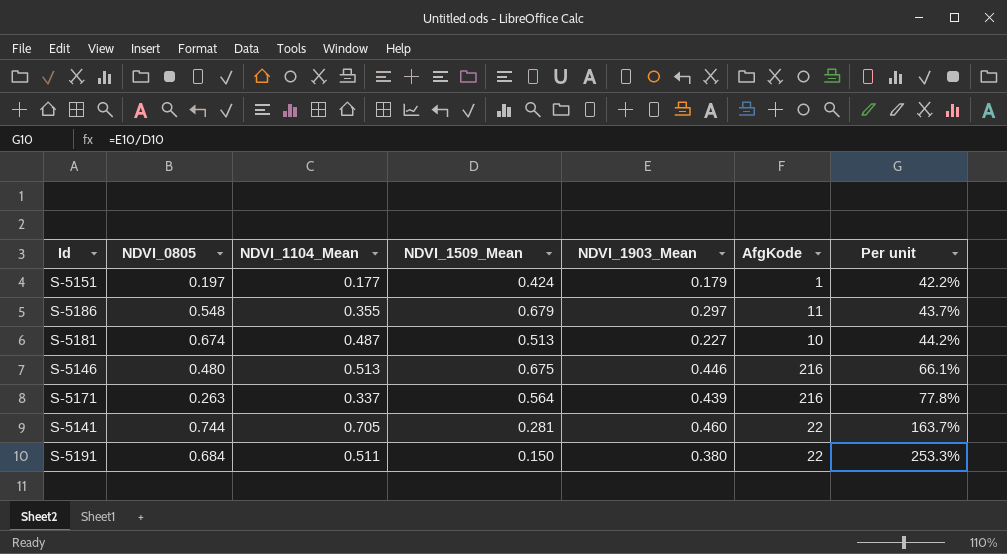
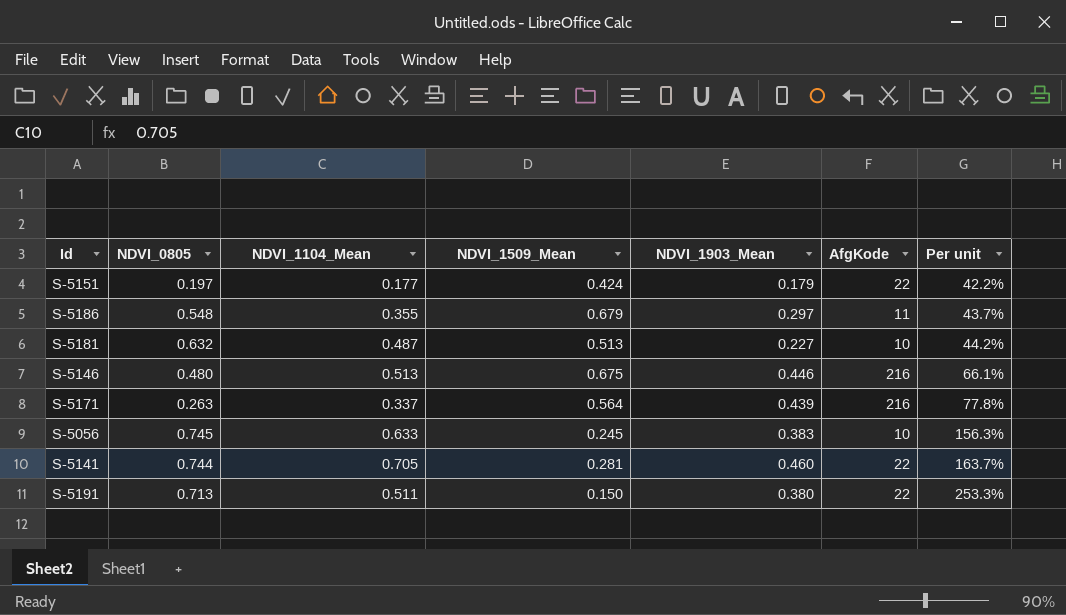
S-5151 | AfgKode: 1 -> 22
S-5181 | NDVI_0805: 0.674 -> 0.632
row S-5056: none -> 0.745 | 0.633 | 0.245 | 0.383 | 10 | 156.3%
S-5191 | NDVI_0805: 0.684 -> 0.713

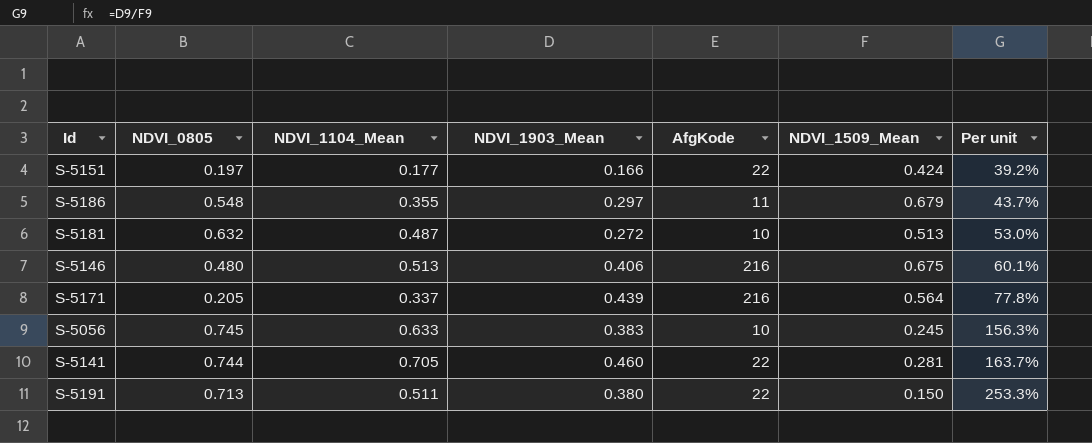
column NDVI_1509_Mean | position: 4 -> 6
S-5151 | NDVI_1903_Mean: 0.179 -> 0.166
S-5151 | Per unit: 42.2% -> 39.2%
S-5181 | NDVI_1903_Mean: 0.227 -> 0.272
S-5181 | Per unit: 44.2% -> 53.0%
S-5146 | NDVI_1903_Mean: 0.446 -> 0.406
S-5146 | Per unit: 66.1% -> 60.1%
S-5171 | NDVI_0805: 0.263 -> 0.205

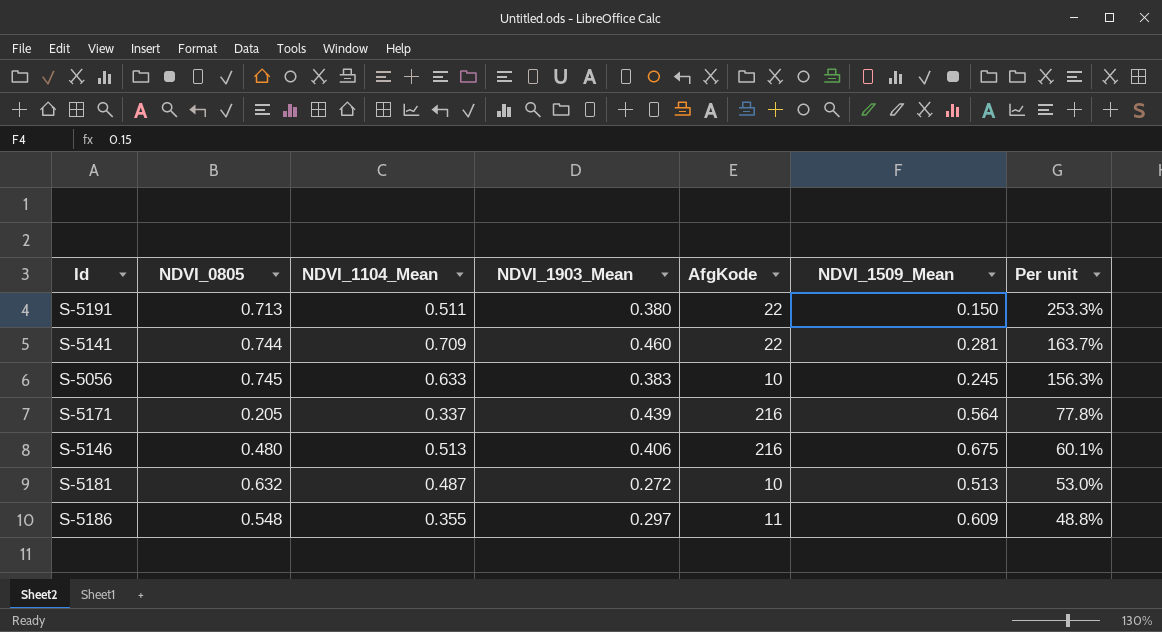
row order: Per unit ascending -> Per unit descending
row S-5151: 0.197 | 0.177 | 0.166 | 22 | 0.424 | 39.2% -> none
S-5141 | NDVI_1104_Mean: 0.705 -> 0.709
S-5186 | NDVI_1509_Mean: 0.679 -> 0.609
S-5186 | Per unit: 43.7% -> 48.8%

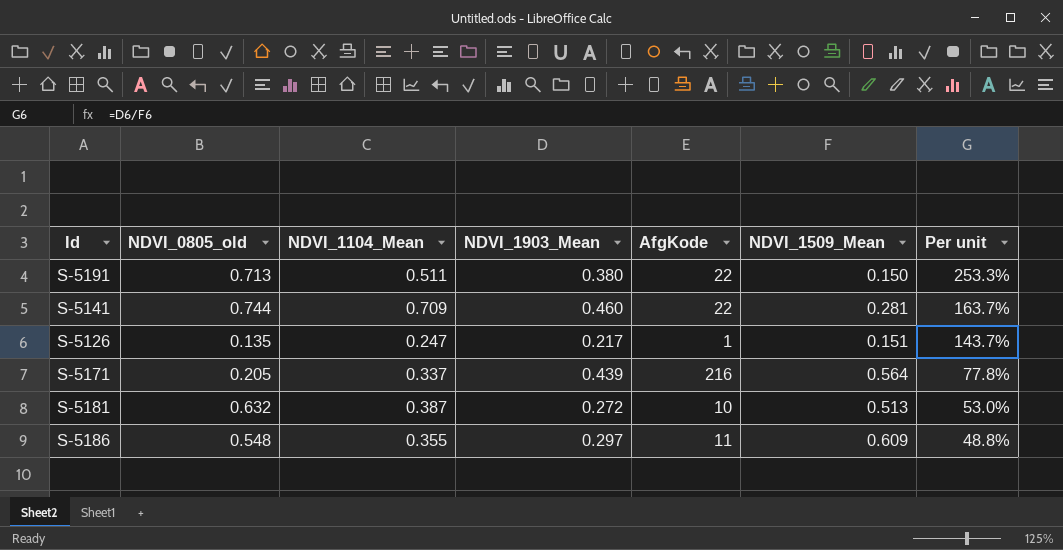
column name: NDVI_0805 -> NDVI_0805_old
row S-5056: 0.745 | 0.633 | 0.383 | 10 | 0.245 | 156.3% -> none
row S-5146: 0.480 | 0.513 | 0.406 | 216 | 0.675 | 60.1% -> none
row S-5126: none -> 0.135 | 0.247 | 0.217 | 1 | 0.151 | 143.7%
S-5181 | NDVI_1104_Mean: 0.487 -> 0.387

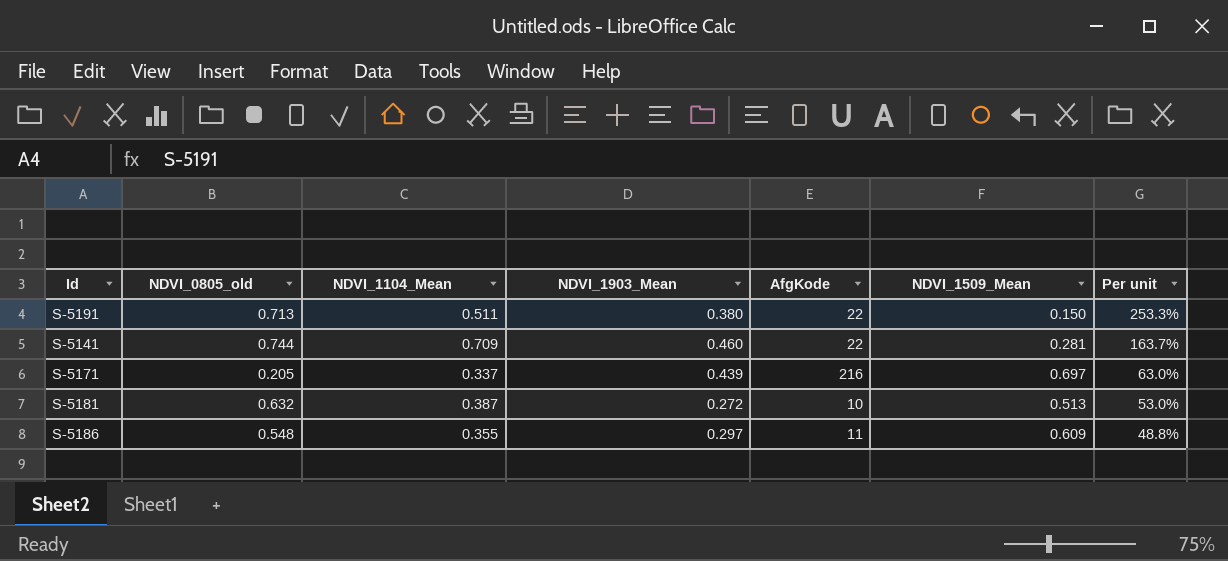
row S-5126: 0.135 | 0.247 | 0.217 | 1 | 0.151 | 143.7% -> none
S-5171 | NDVI_1509_Mean: 0.564 -> 0.697
S-5171 | Per unit: 77.8% -> 63.0%

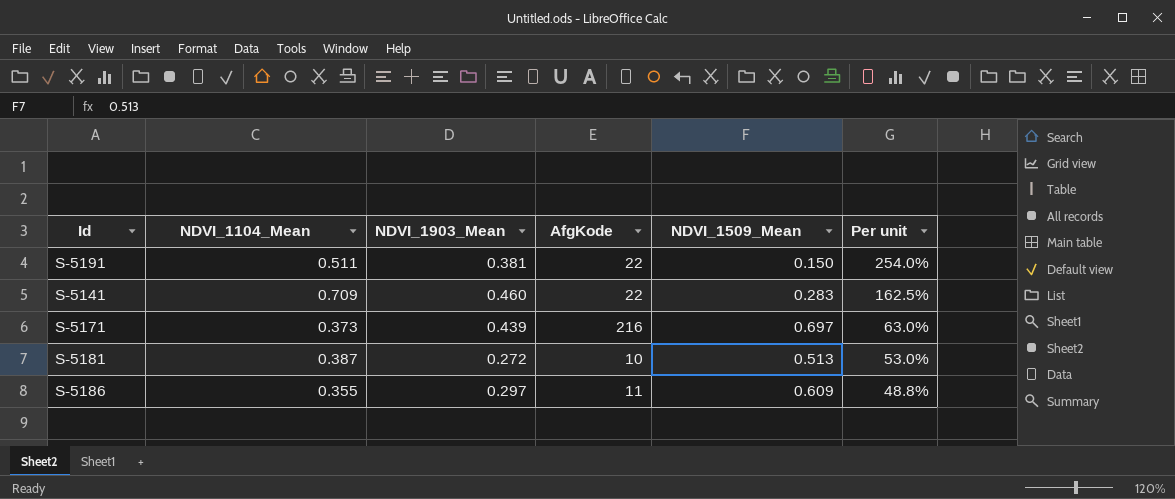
column NDVI_0805_old | position: 2 -> none
S-5191 | NDVI_1903_Mean: 0.380 -> 0.381
S-5191 | Per unit: 253.3% -> 254.0%
S-5141 | NDVI_1509_Mean: 0.281 -> 0.283
S-5141 | Per unit: 163.7% -> 162.5%
S-5171 | NDVI_1104_Mean: 0.337 -> 0.373

